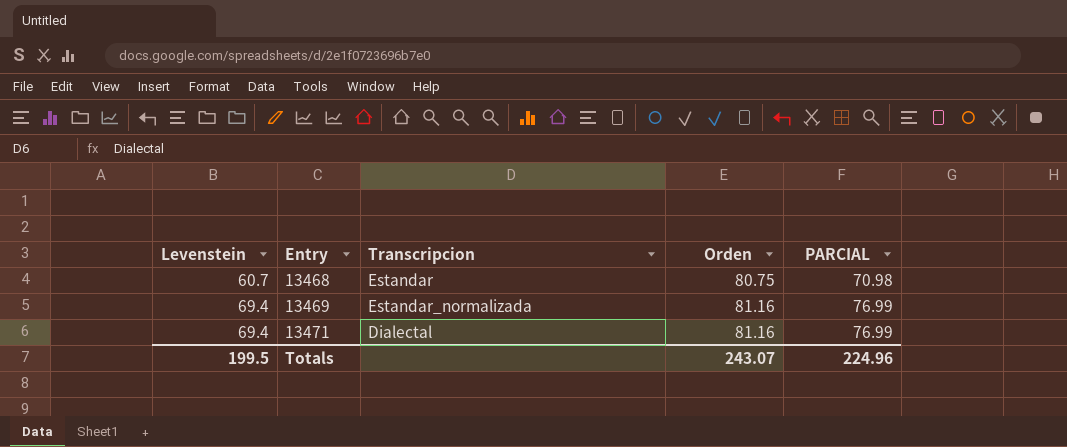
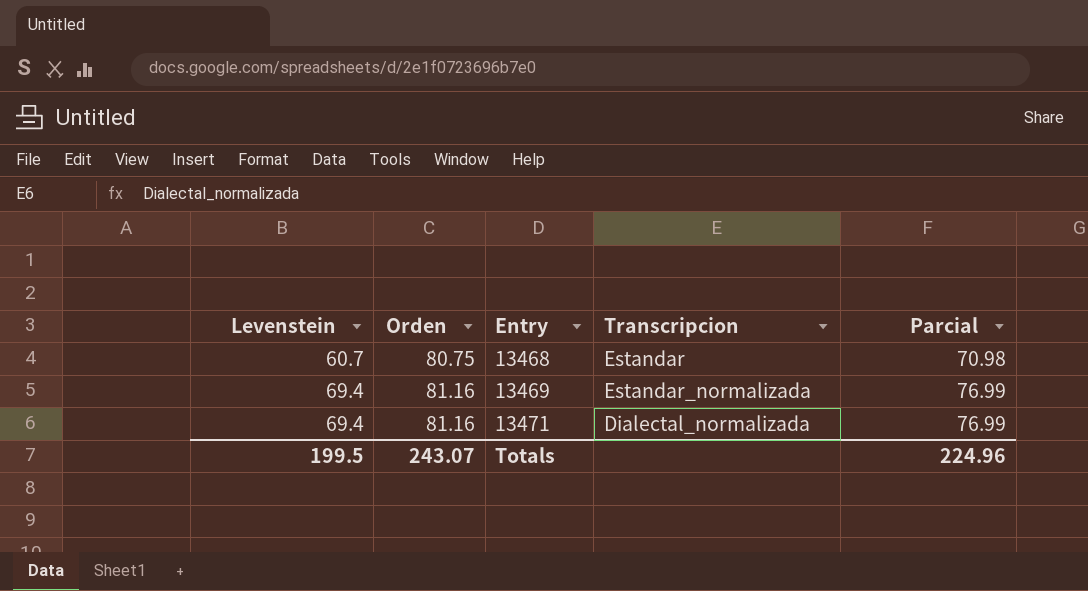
column Orden | position: 4 -> 2
column name: PARCIAL -> Parcial
13471 | Transcripcion: Dialectal -> Dialectal_normalizada

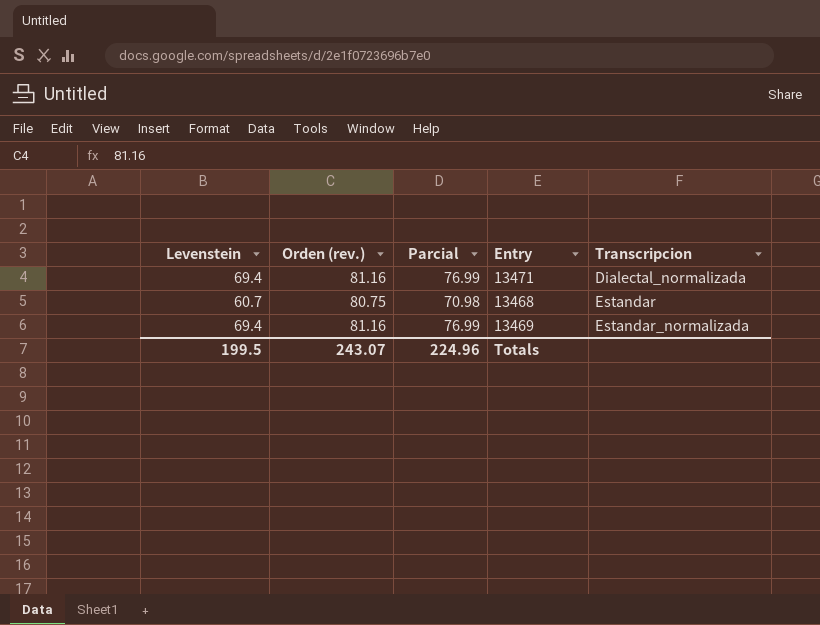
row order: Levenstein ascending -> Transcripcion ascending
column name: Orden -> Orden (rev.)
column Parcial | position: 5 -> 3

